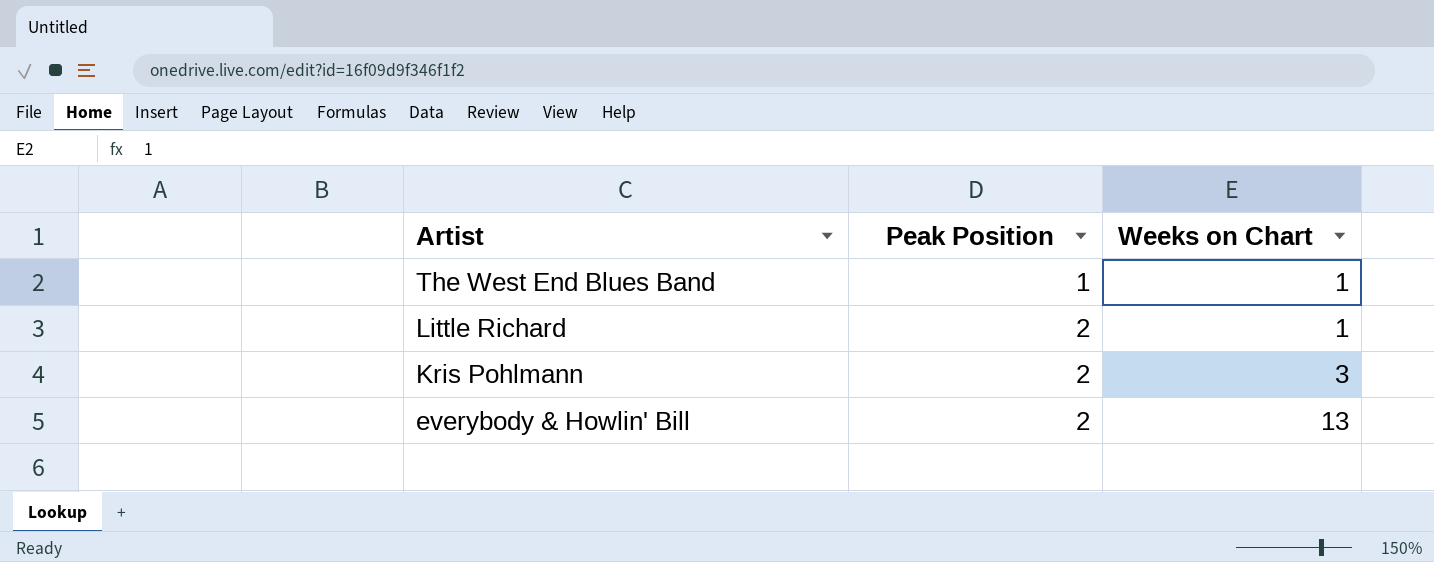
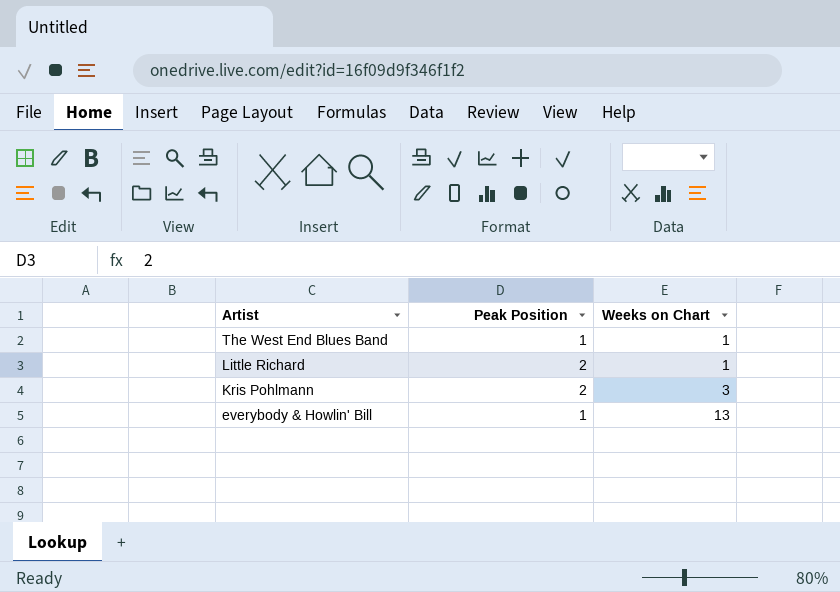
everybody & Howlin' Bill | Peak Position: 2 -> 1

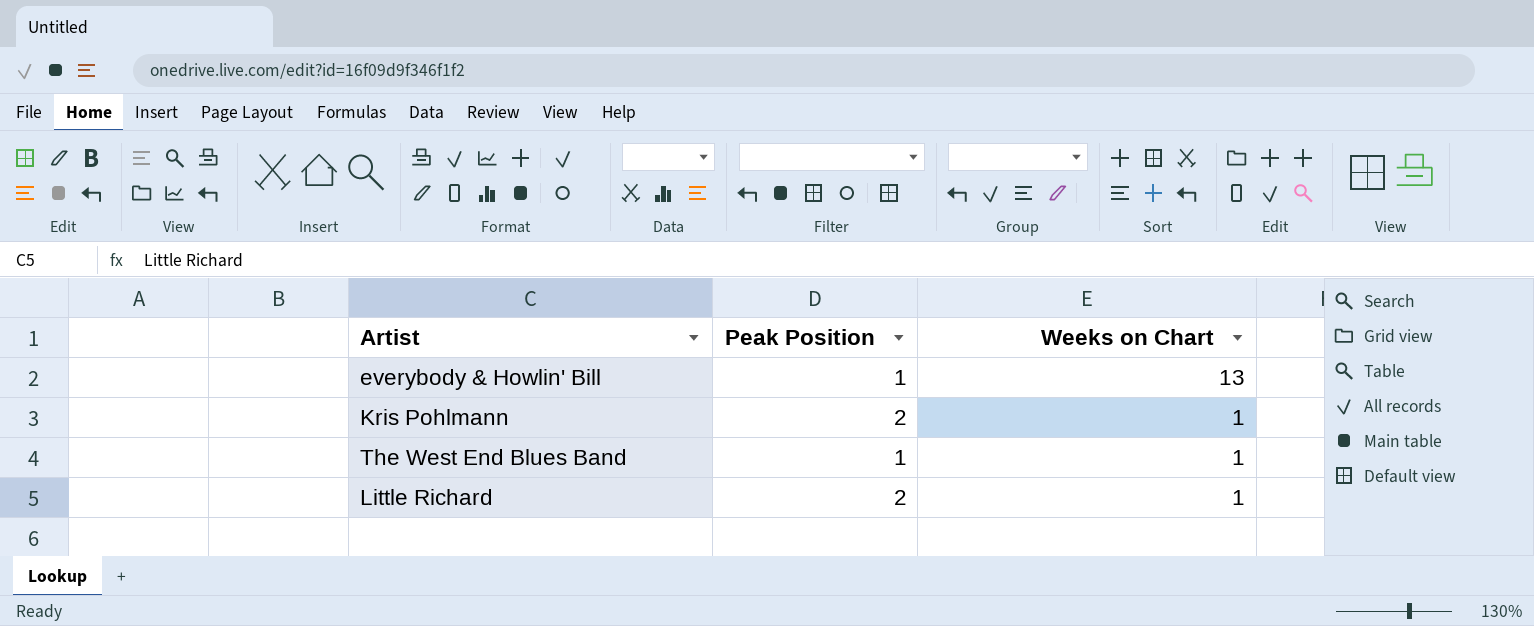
row order: Artist descending -> Weeks on Chart descending
Kris Pohlmann | Weeks on Chart: 3 -> 1

